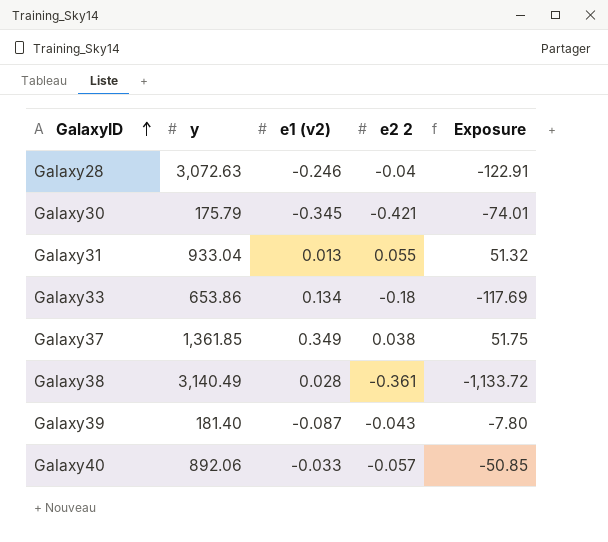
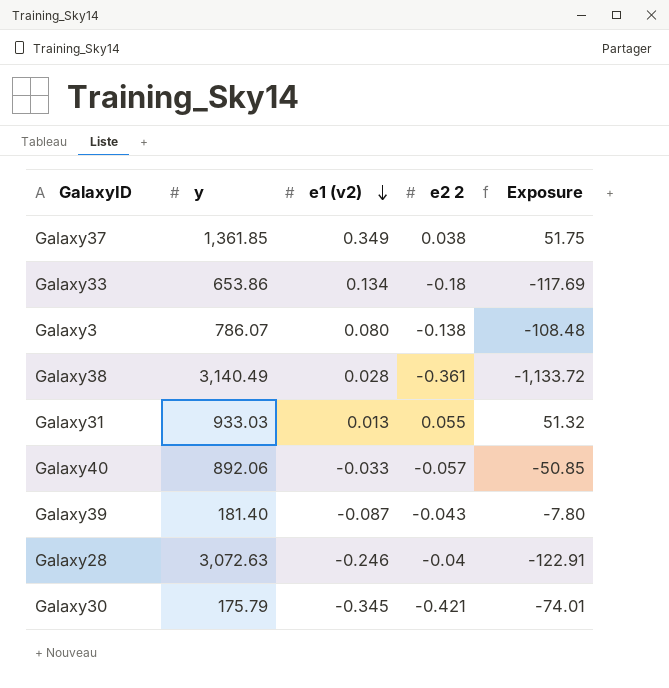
row order: GalaxyID ascending -> e1 (v2) descending
row Galaxy3: none -> 786.07 | 0.080 | -0.138 | -108.48
Galaxy31 | y: 933.04 -> 933.03

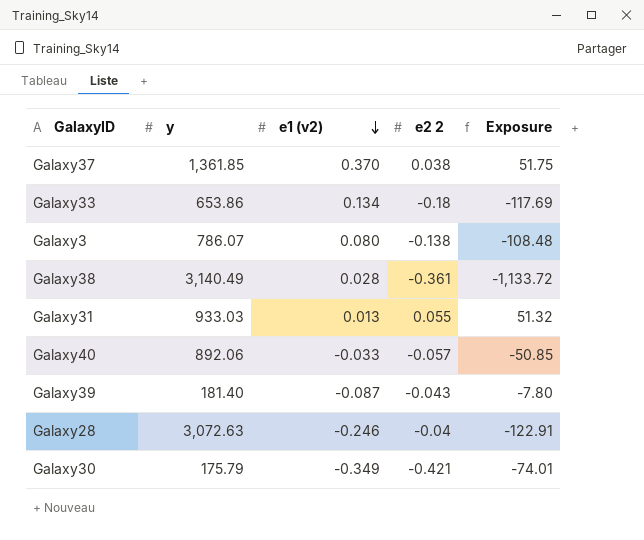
Galaxy37 | e1 (v2): 0.349 -> 0.370
Galaxy30 | e1 (v2): -0.345 -> -0.349

